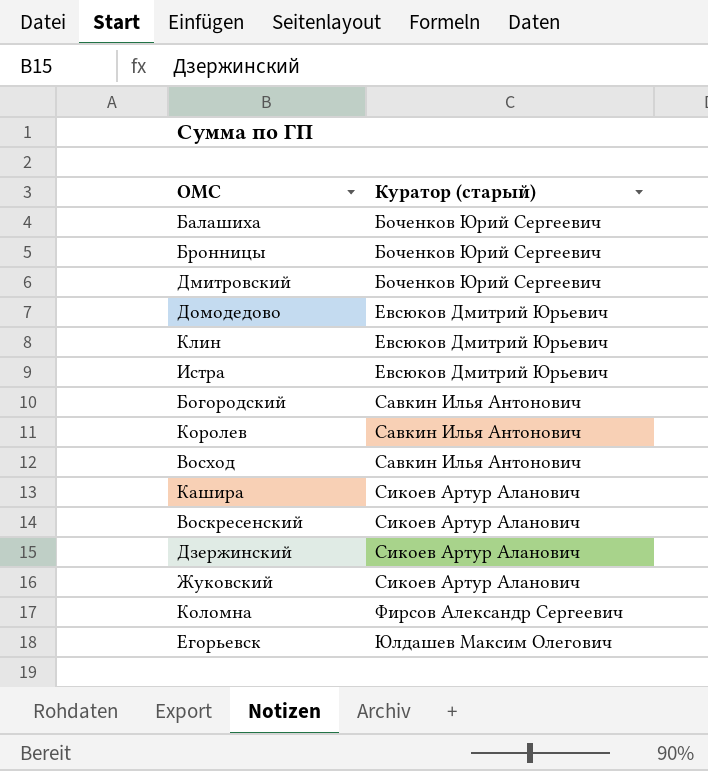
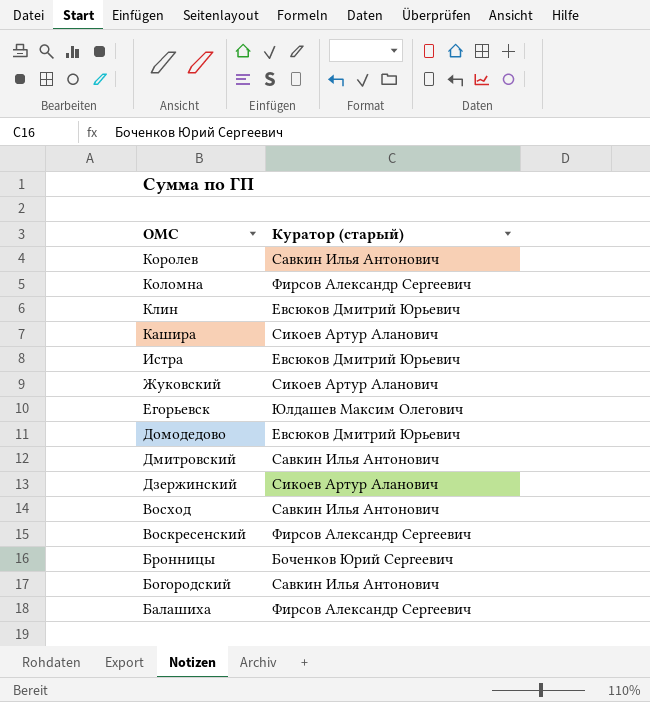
row order: Куратор (старый) ascending -> ОМС descending
Дмитровский | Куратор (старый): Боченков Юрий Сергеевич -> Савкин Илья Антонович
Воскресенский | Куратор (старый): Сикоев Артур Аланович -> Фирсов Александр Сергеевич
Балашиха | Куратор (старый): Боченков Юрий Сергеевич -> Фирсов Александр Сергеевич

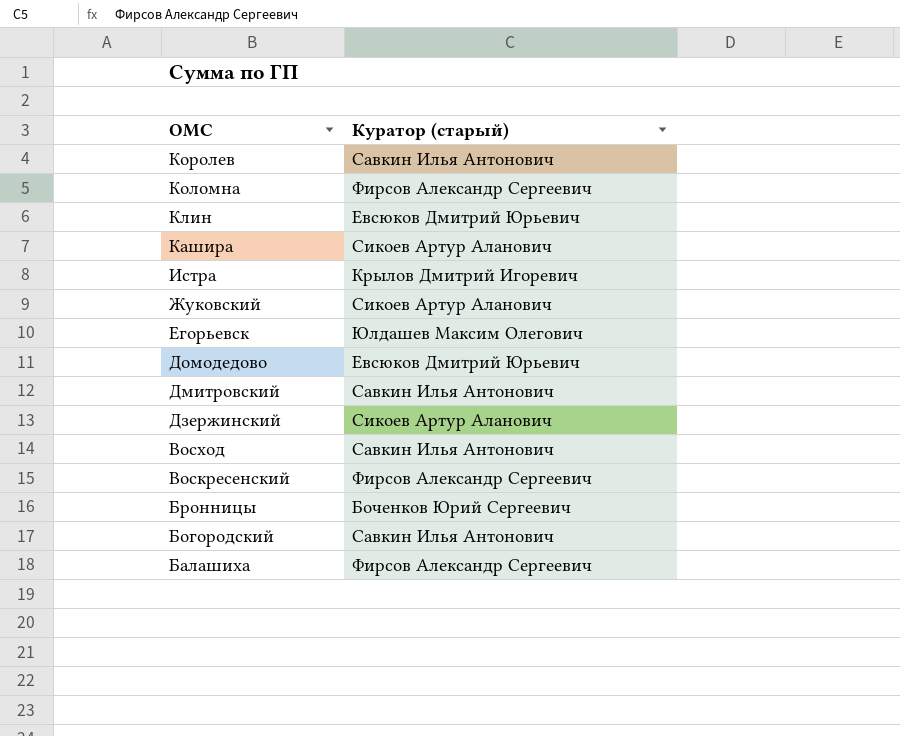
Истра | Куратор (старый): Евсюков Дмитрий Юрьевич -> Крылов Дмитрий Игоревич

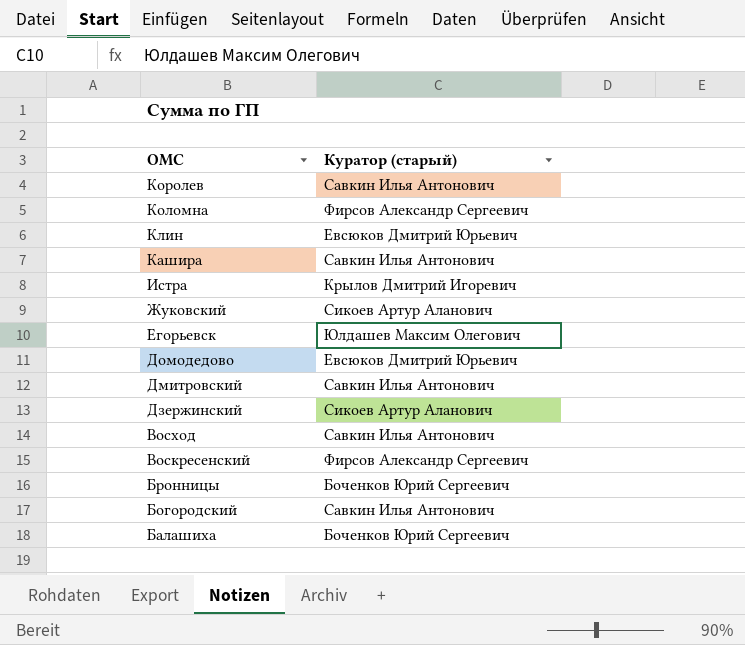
Кашира | Куратор (старый): Сикоев Артур Аланович -> Савкин Илья Антонович
Балашиха | Куратор (старый): Фирсов Александр Сергеевич -> Боченков Юрий Сергеевич

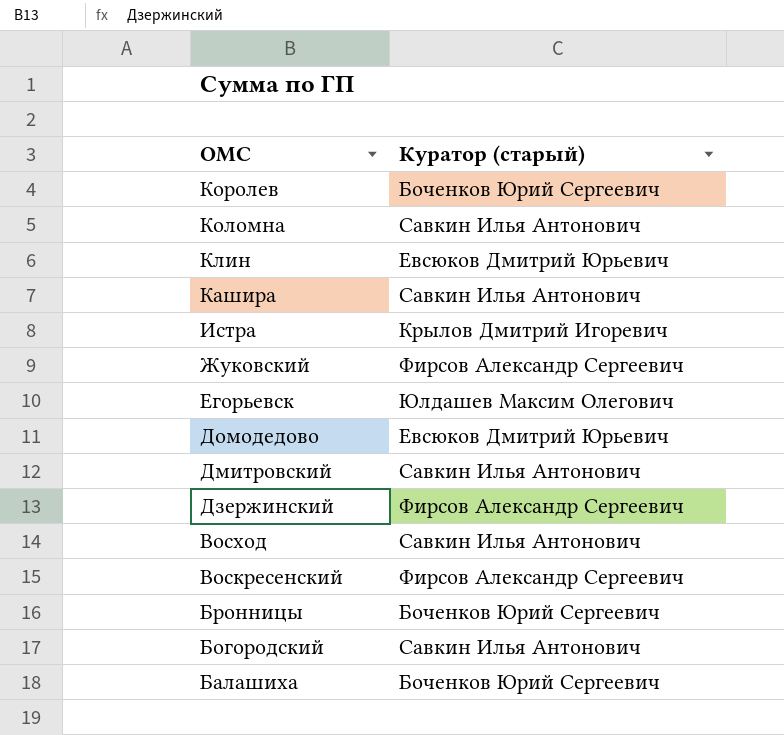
Королев | Куратор (старый): Савкин Илья Антонович -> Боченков Юрий Сергеевич
Коломна | Куратор (старый): Фирсов Александр Сергеевич -> Савкин Илья Антонович
Жуковский | Куратор (старый): Сикоев Артур Аланович -> Фирсов Александр Сергеевич
Дзержинский | Куратор (старый): Сикоев Артур Аланович -> Фирсов Александр Сергеевич

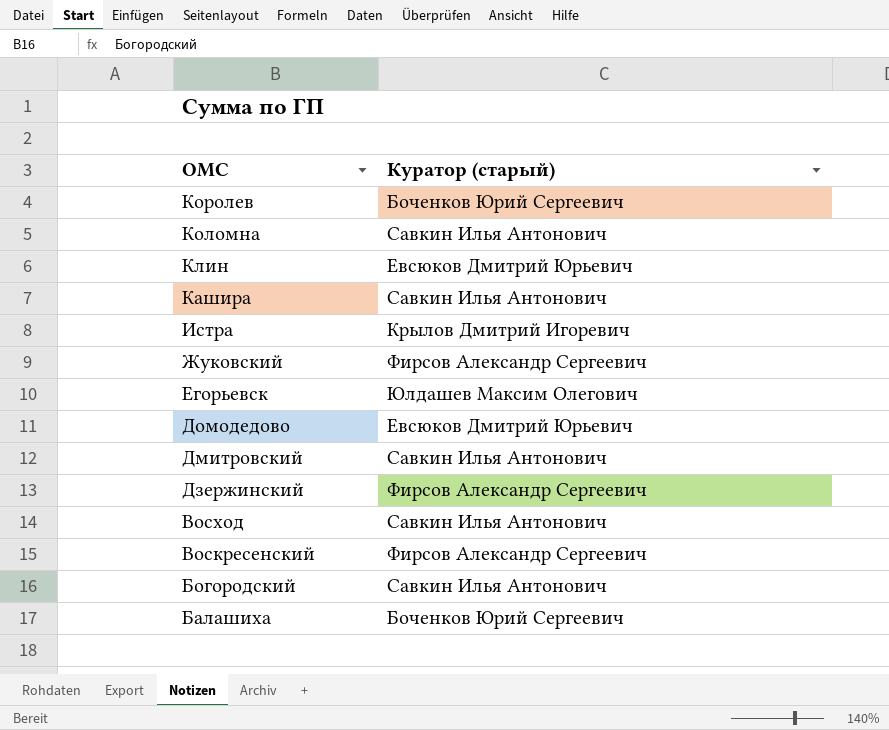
row Бронницы: Боченков Юрий Сергеевич -> none

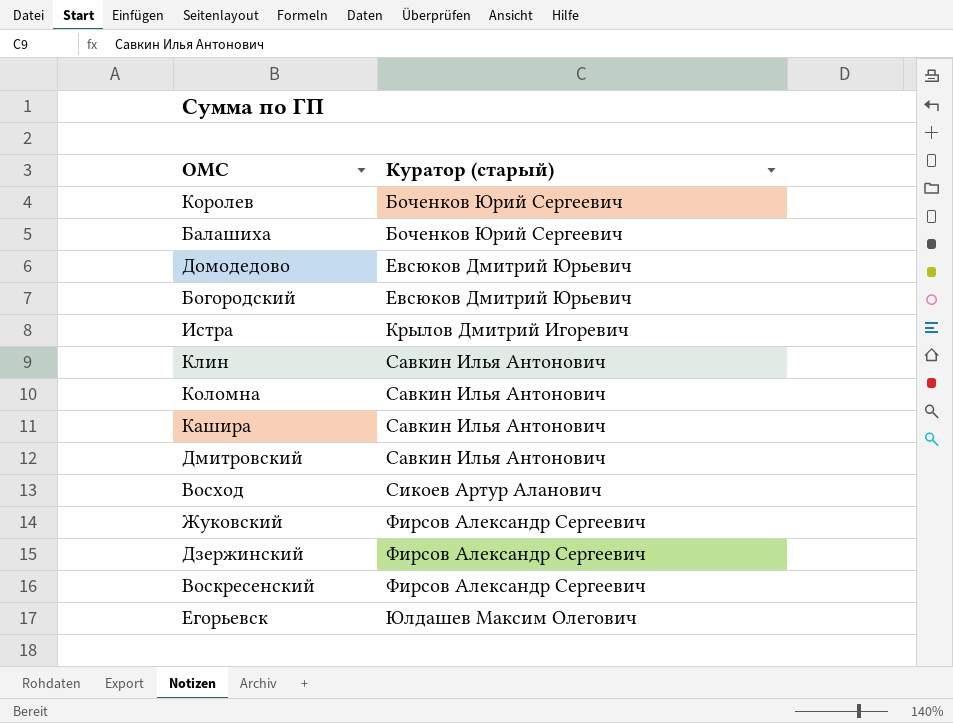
row order: ОМС descending -> Куратор (старый) ascending
Богородский | Куратор (старый): Савкин Илья Антонович -> Евсюков Дмитрий Юрьевич
Клин | Куратор (старый): Евсюков Дмитрий Юрьевич -> Савкин Илья Антонович
Восход | Куратор (старый): Савкин Илья Антонович -> Сикоев Артур Аланович

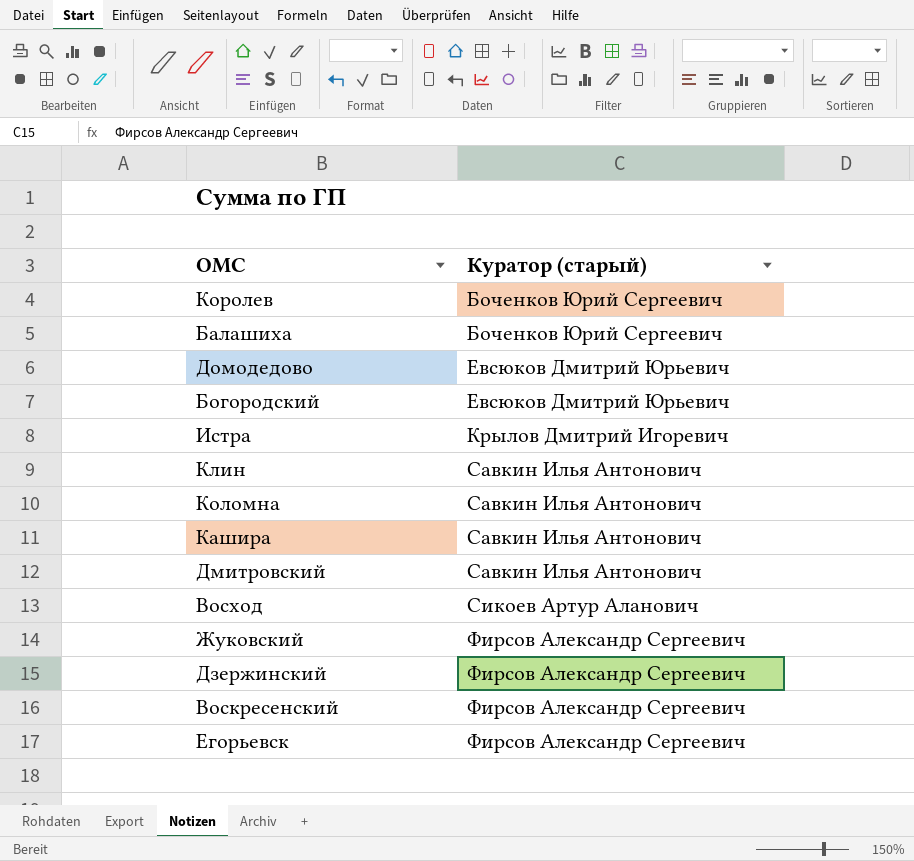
Егорьевск | Куратор (старый): Юлдашев Максим Олегович -> Фирсов Александр Сергеевич

